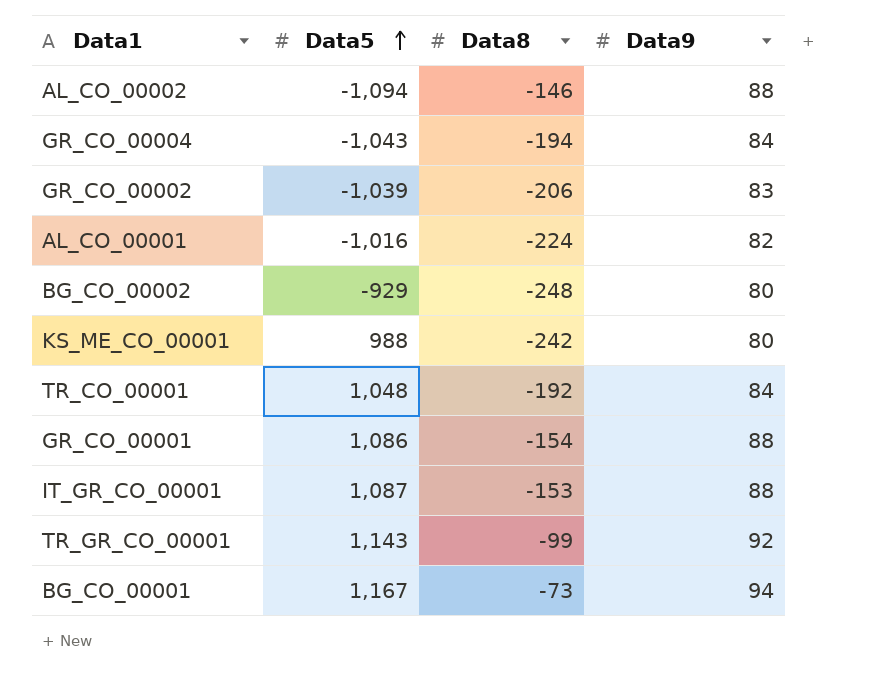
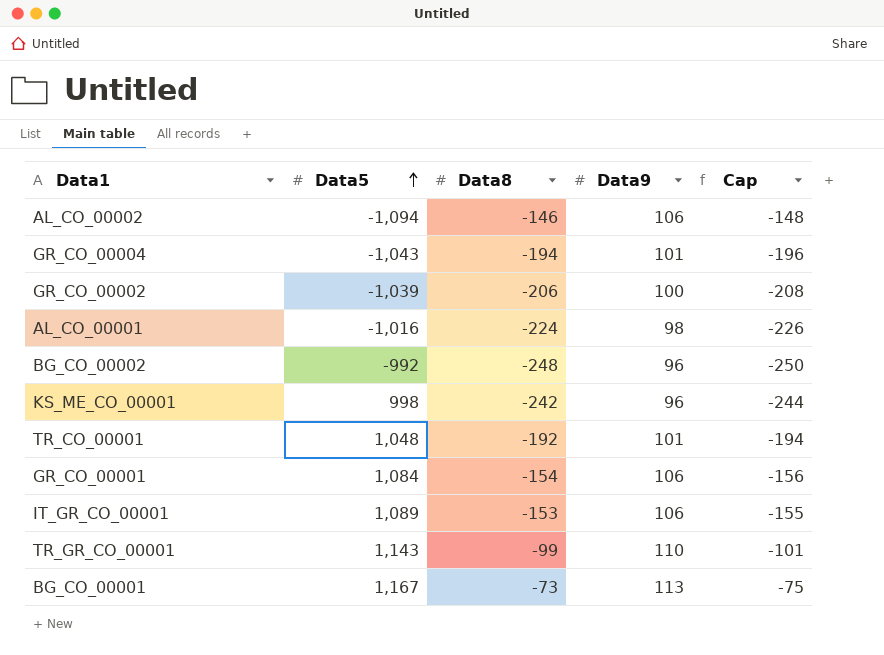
column Cap | formula: none -> [Data8] - 2
AL_CO_00002 | Data9: 88 -> 106
GR_CO_00004 | Data9: 84 -> 101
GR_CO_00002 | Data9: 83 -> 100
AL_CO_00001 | Data9: 82 -> 98
BG_CO_00002 | Data5: -929 -> -992
BG_CO_00002 | Data9: 80 -> 96
KS_ME_CO_00001 | Data5: 988 -> 998
KS_ME_CO_00001 | Data9: 80 -> 96
TR_CO_00001 | Data9: 84 -> 101
GR_CO_00001 | Data5: 1,086 -> 1,084
GR_CO_00001 | Data9: 88 -> 106
IT_GR_CO_00001 | Data5: 1,087 -> 1,089
IT_GR_CO_00001 | Data9: 88 -> 106
TR_GR_CO_00001 | Data9: 92 -> 110
BG_CO_00001 | Data9: 94 -> 113

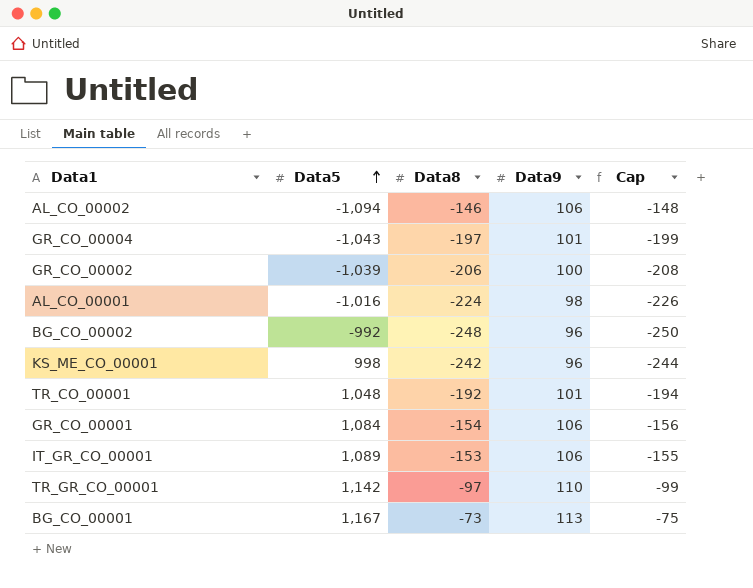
GR_CO_00004 | Data8: -194 -> -197
GR_CO_00004 | Cap: -196 -> -199
TR_GR_CO_00001 | Data5: 1,143 -> 1,142
TR_GR_CO_00001 | Data8: -99 -> -97
TR_GR_CO_00001 | Cap: -101 -> -99

